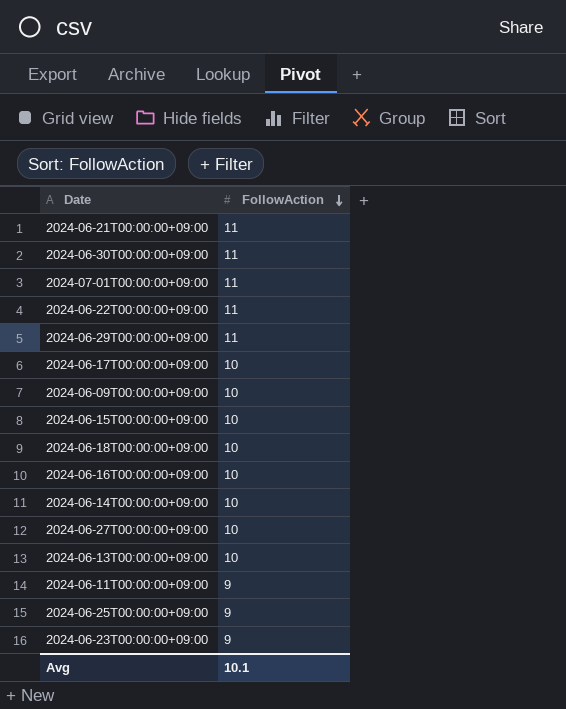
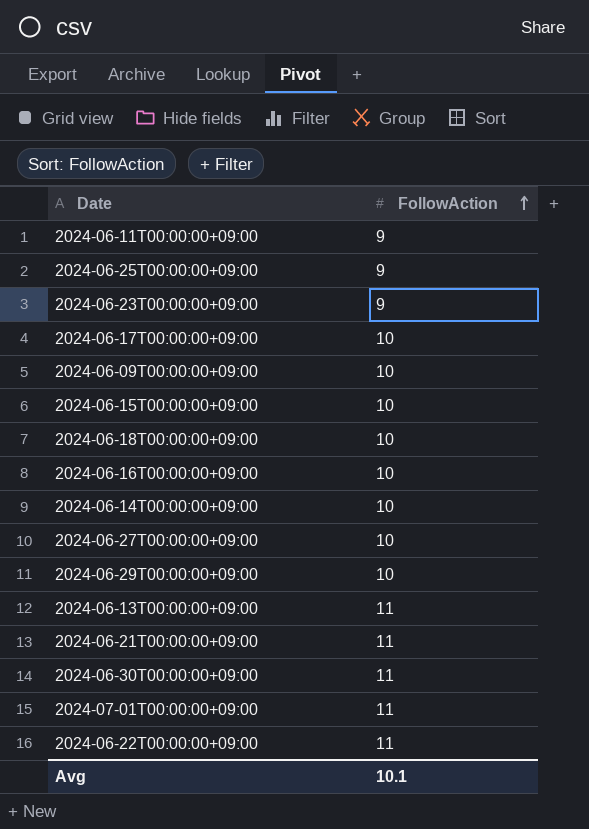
row order: FollowAction descending -> FollowAction ascending
2024-06-29T00:00:00+09:00 | FollowAction: 11 -> 10
2024-06-13T00:00:00+09:00 | FollowAction: 10 -> 11

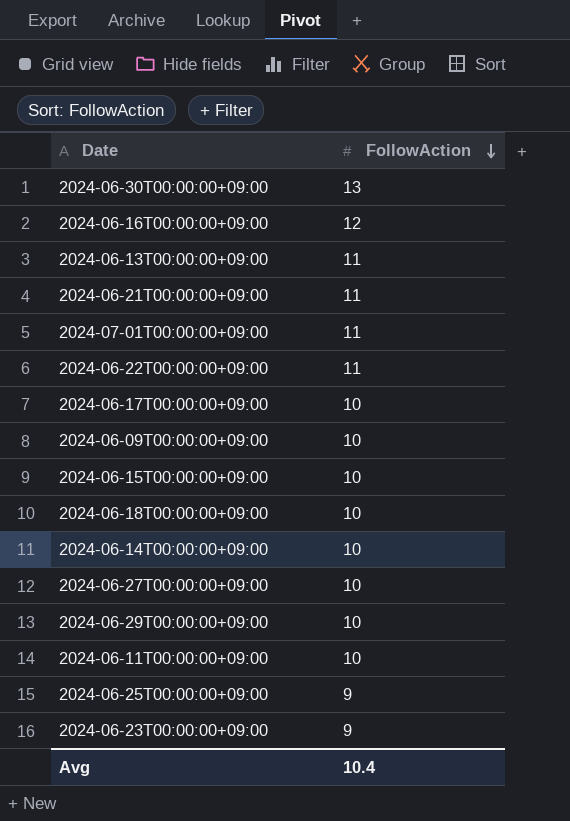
row order: FollowAction ascending -> FollowAction descending
2024-06-30T00:00:00+09:00 | FollowAction: 11 -> 13
2024-06-16T00:00:00+09:00 | FollowAction: 10 -> 12
2024-06-11T00:00:00+09:00 | FollowAction: 9 -> 10
Avg | FollowAction: 10.1 -> 10.4

